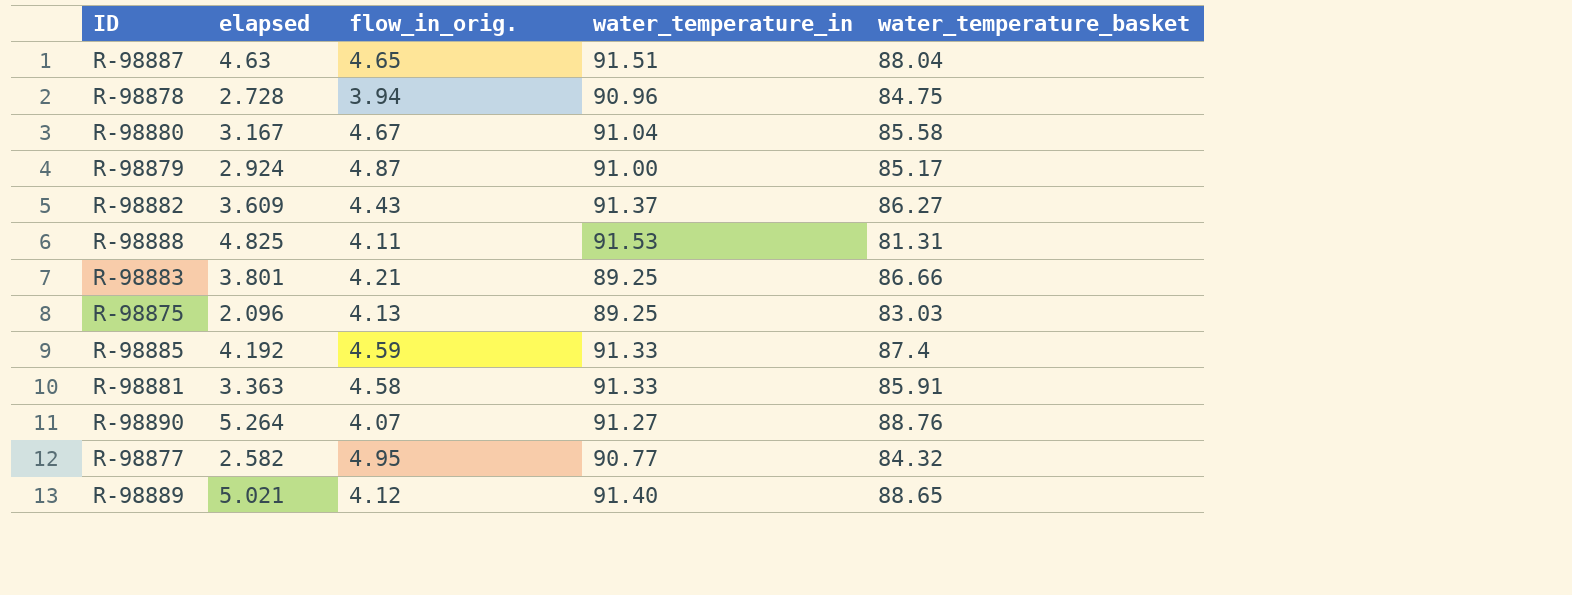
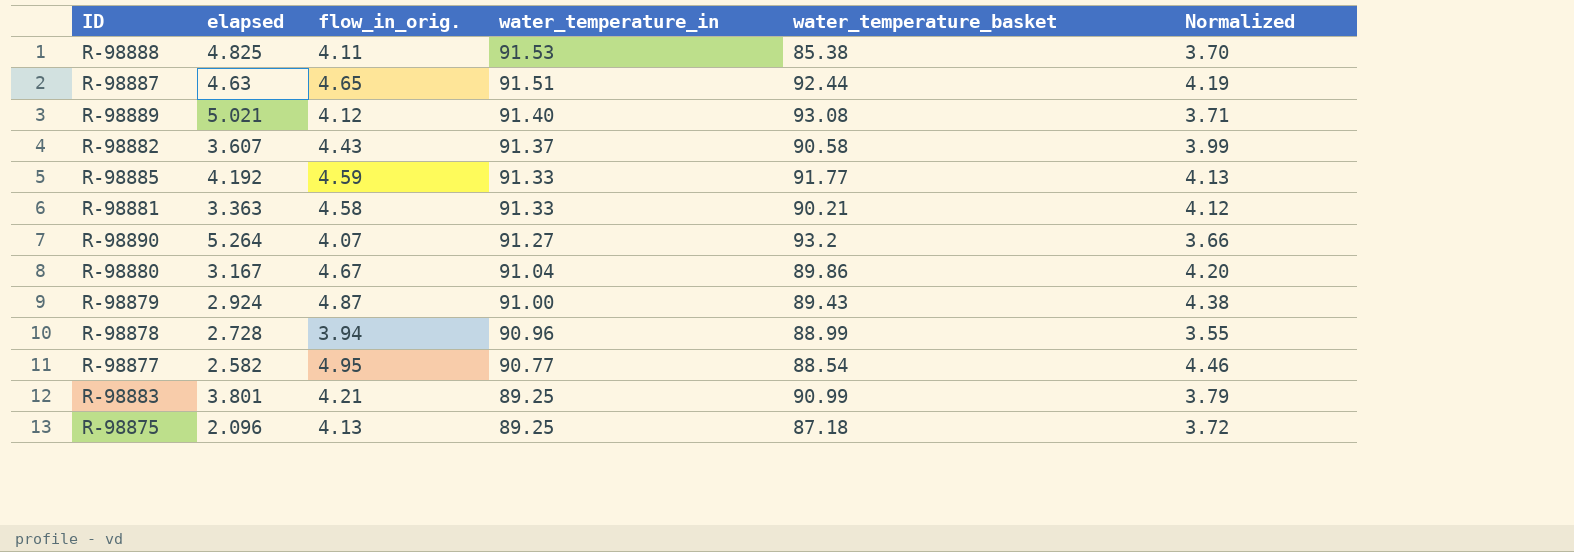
row order: none -> water_temperature_in descending
column Normalized | formula: none -> [flow_in_orig.] * 0.9
R-98888 | water_temperature_basket: 81.31 -> 85.38
R-98887 | water_temperature_basket: 88.04 -> 92.44
R-98889 | water_temperature_basket: 88.65 -> 93.08
R-98882 | elapsed: 3.609 -> 3.607
R-98882 | water_temperature_basket: 86.27 -> 90.58
R-98885 | water_temperature_basket: 87.4 -> 91.77
R-98881 | water_temperature_basket: 85.91 -> 90.21
R-98890 | water_temperature_basket: 88.76 -> 93.2
R-98880 | water_temperature_basket: 85.58 -> 89.86
R-98879 | water_temperature_basket: 85.17 -> 89.43
R-98878 | water_temperature_basket: 84.75 -> 88.99
R-98877 | water_temperature_basket: 84.32 -> 88.54
R-98883 | water_temperature_basket: 86.66 -> 90.99
R-98875 | water_temperature_basket: 83.03 -> 87.18

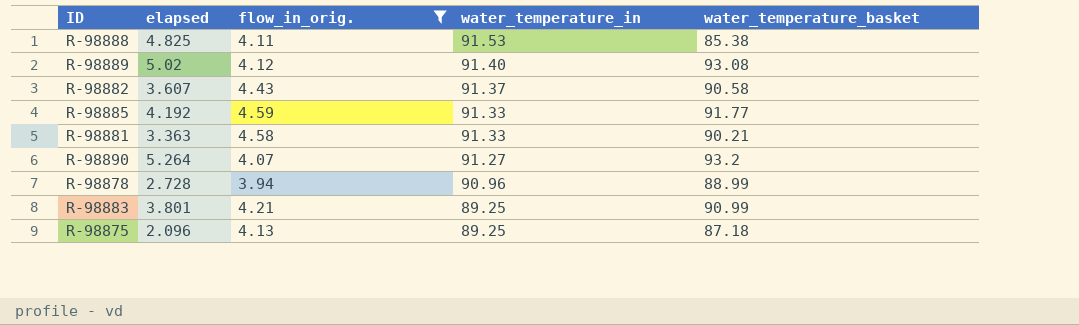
filter: none -> flow_in_orig. <= 4.59
column Normalized | formula: [flow_in_orig.] * 0.9 -> none
R-98889 | elapsed: 5.021 -> 5.02

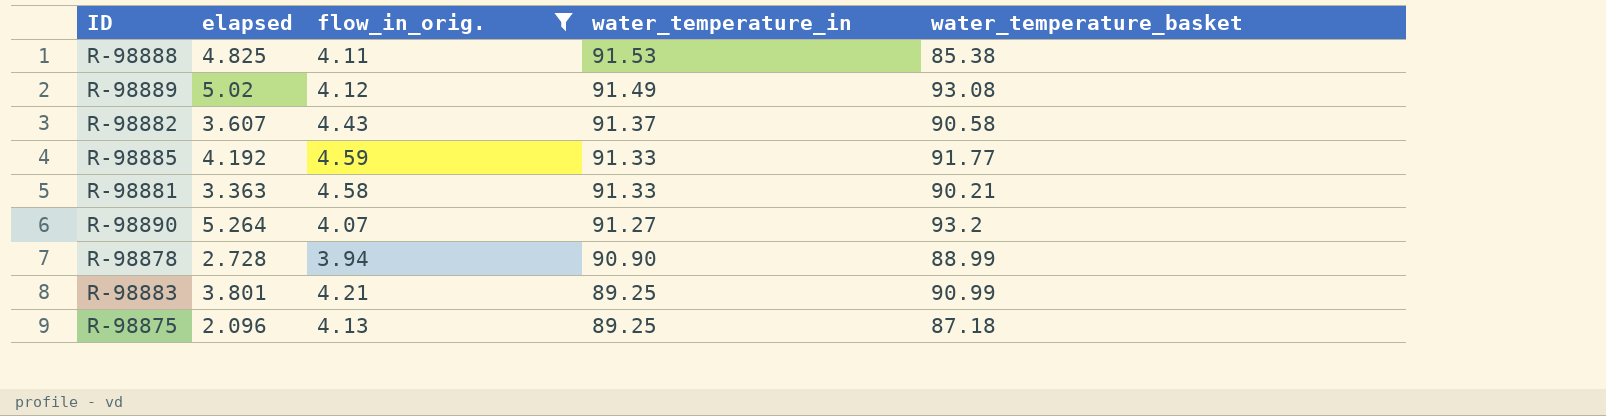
R-98889 | water_temperature_in: 91.40 -> 91.49
R-98878 | water_temperature_in: 90.96 -> 90.90

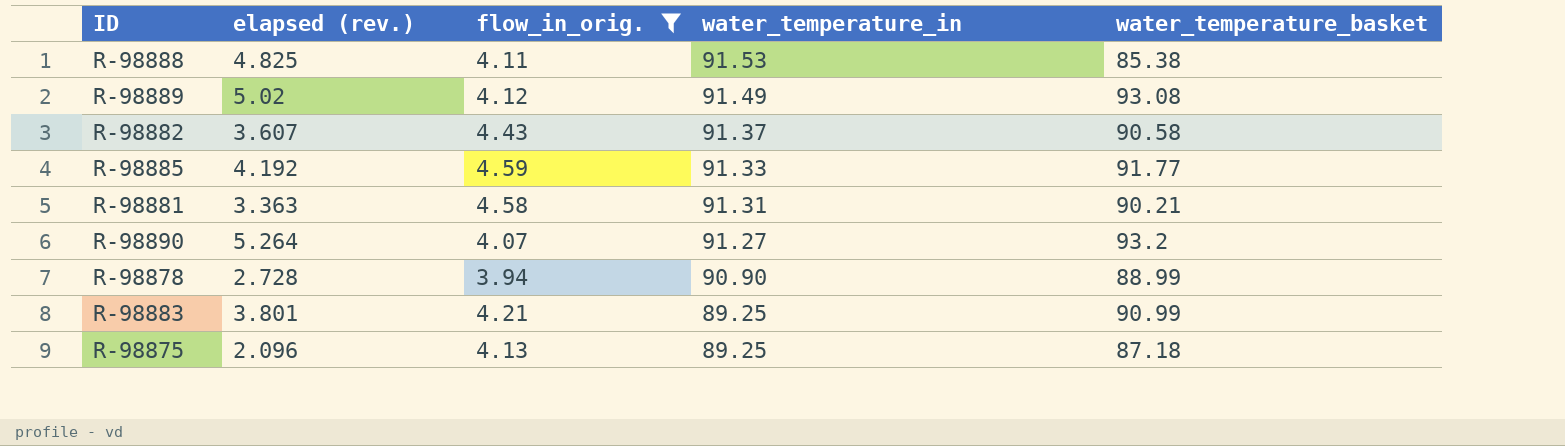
column name: elapsed -> elapsed (rev.)
R-98881 | water_temperature_in: 91.33 -> 91.31

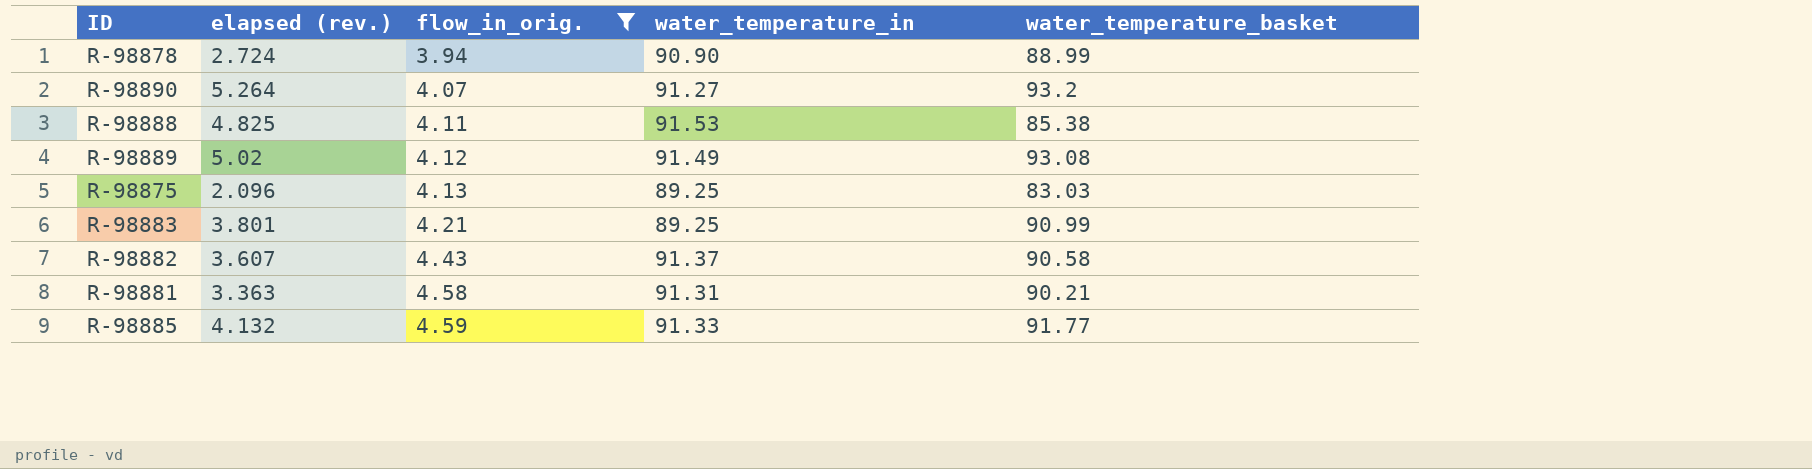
row order: water_temperature_in descending -> flow_in_orig. ascending
R-98878 | elapsed (rev.): 2.728 -> 2.724
R-98875 | water_temperature_basket: 87.18 -> 83.03
R-98885 | elapsed (rev.): 4.192 -> 4.132

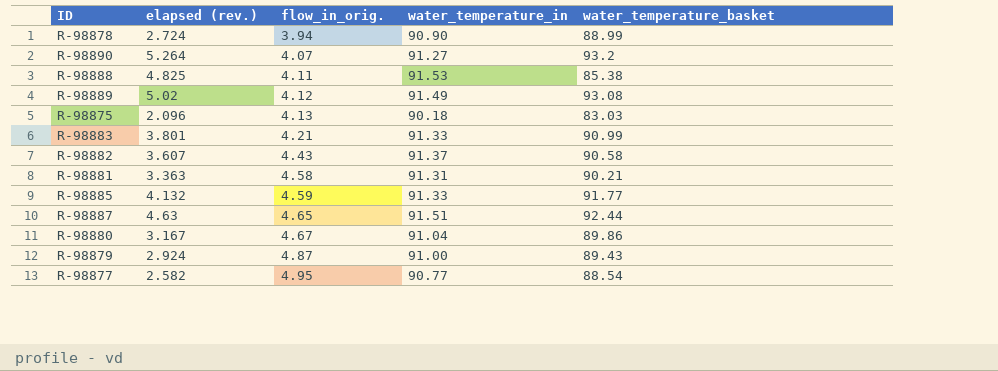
filter: flow_in_orig. <= 4.59 -> none
R-98875 | water_temperature_in: 89.25 -> 90.18
R-98883 | water_temperature_in: 89.25 -> 91.33

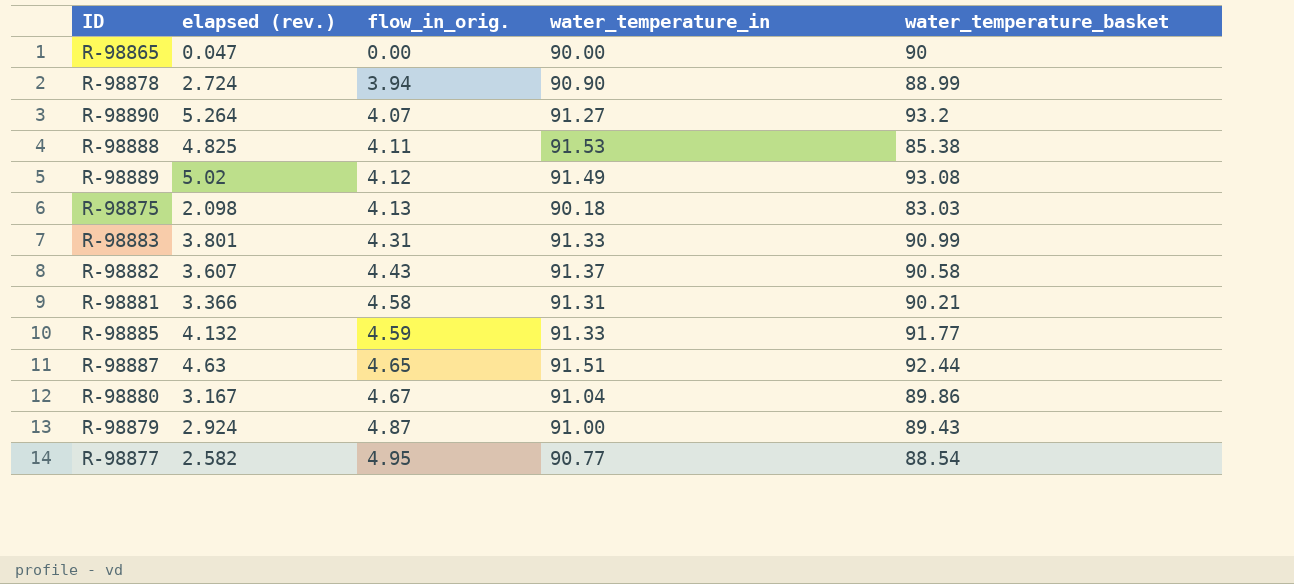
row R-98865: none -> 0.047 | 0.00 | 90.00 | 90
R-98875 | elapsed (rev.): 2.096 -> 2.098
R-98883 | flow_in_orig.: 4.21 -> 4.31
R-98881 | elapsed (rev.): 3.363 -> 3.366

